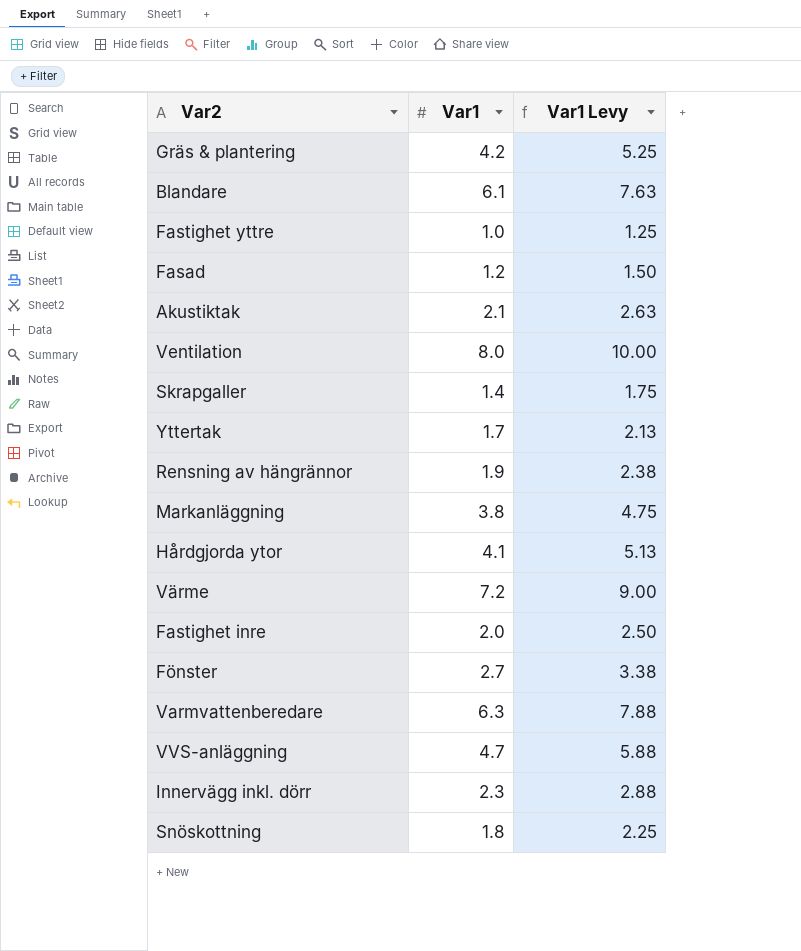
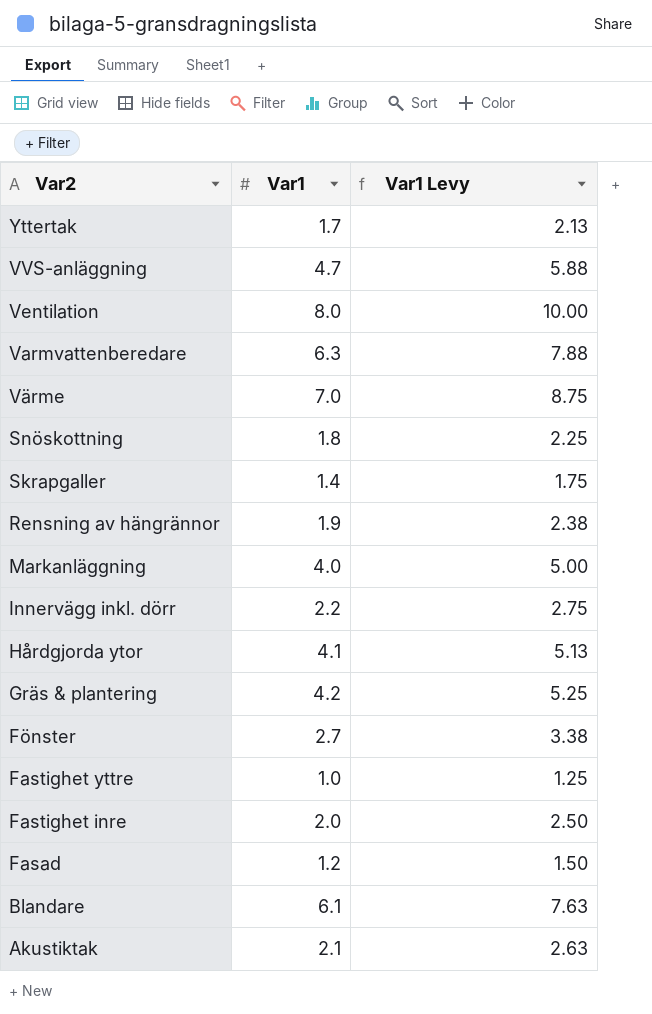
row order: none -> Var2 descending
Värme | Var1: 7.2 -> 7.0
Värme | Var1 Levy: 9.00 -> 8.75
Markanläggning | Var1: 3.8 -> 4.0
Markanläggning | Var1 Levy: 4.75 -> 5.00
Innervägg inkl. dörr | Var1: 2.3 -> 2.2
Innervägg inkl. dörr | Var1 Levy: 2.88 -> 2.75

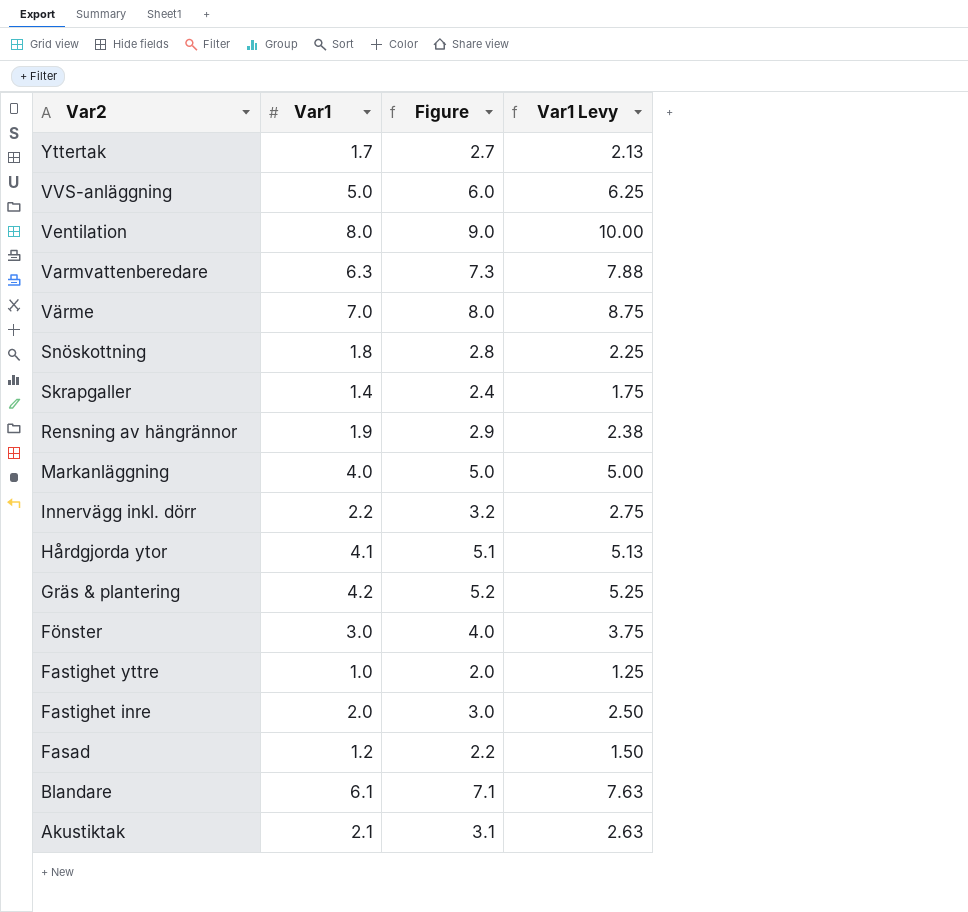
column Figure | formula: none -> [Var1] + 1
VVS-anläggning | Var1: 4.7 -> 5.0
VVS-anläggning | Var1 Levy: 5.88 -> 6.25
Fönster | Var1: 2.7 -> 3.0
Fönster | Var1 Levy: 3.38 -> 3.75

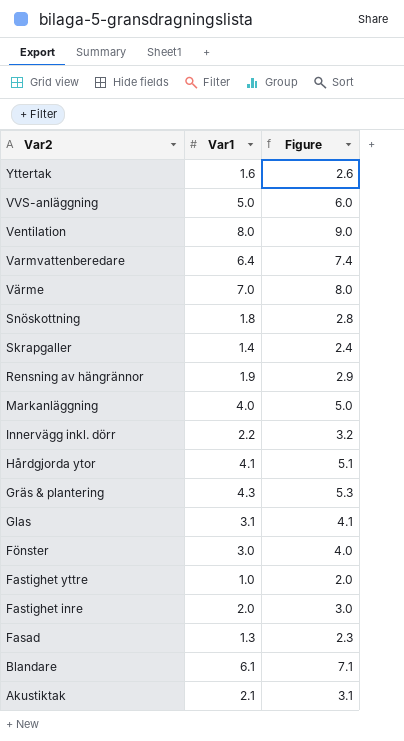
column Var1 Levy | formula: [Var1] * 1.25 -> none
Yttertak | Var1: 1.7 -> 1.6
Yttertak | Figure: 2.7 -> 2.6
Varmvattenberedare | Var1: 6.3 -> 6.4
Varmvattenberedare | Figure: 7.3 -> 7.4
Gräs & plantering | Var1: 4.2 -> 4.3
Gräs & plantering | Figure: 5.2 -> 5.3
row Glas: none -> 3.1 | 4.1
Fasad | Var1: 1.2 -> 1.3
Fasad | Figure: 2.2 -> 2.3

